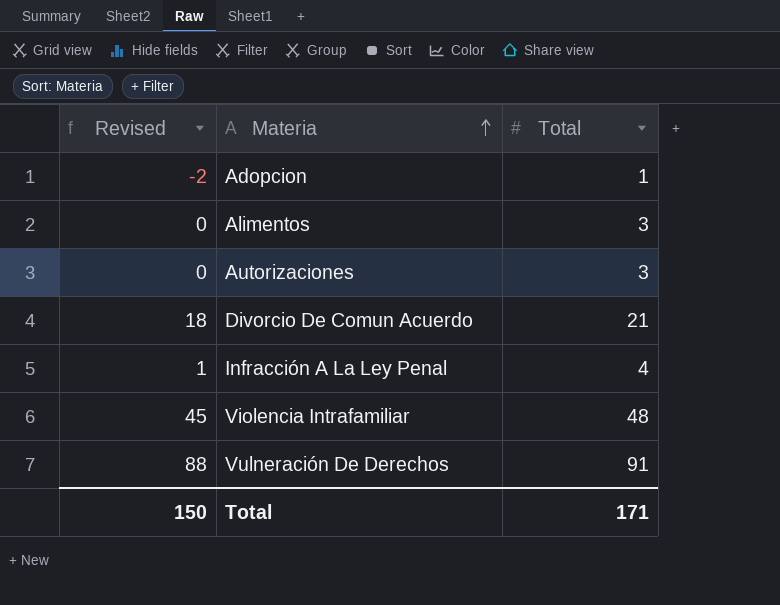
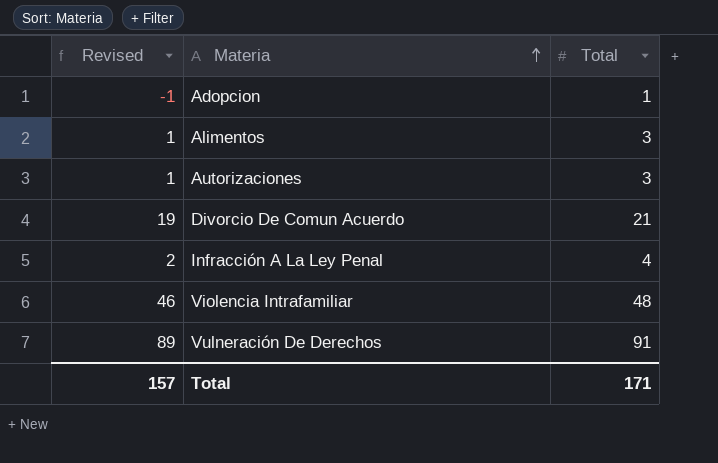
column Revised | formula: [Total] - 3 -> [Total] - 2
Total | Revised: 150 -> 157

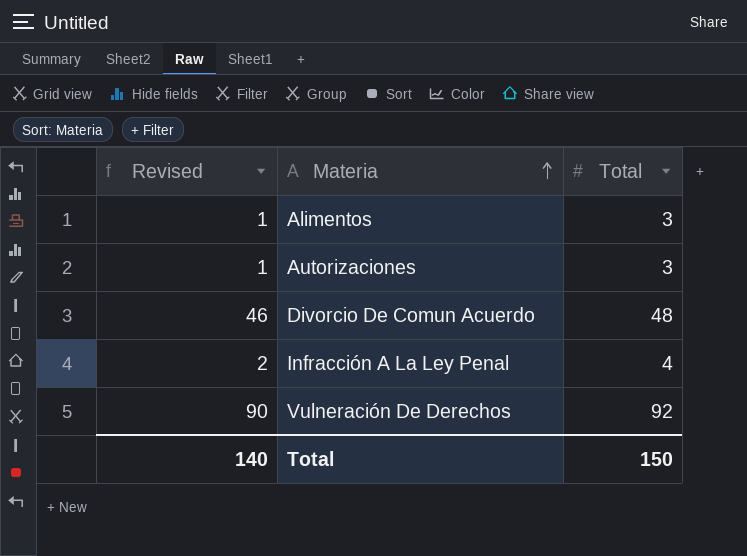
row Adopcion: -1 | 1 -> none
row Violencia Intrafamiliar: 46 | 48 -> none
Divorcio De Comun Acuerdo | Revised: 19 -> 46
Divorcio De Comun Acuerdo | Total: 21 -> 48
Vulneración De Derechos | Revised: 89 -> 90
Vulneración De Derechos | Total: 91 -> 92
Total | Revised: 157 -> 140
Total | Total: 171 -> 150

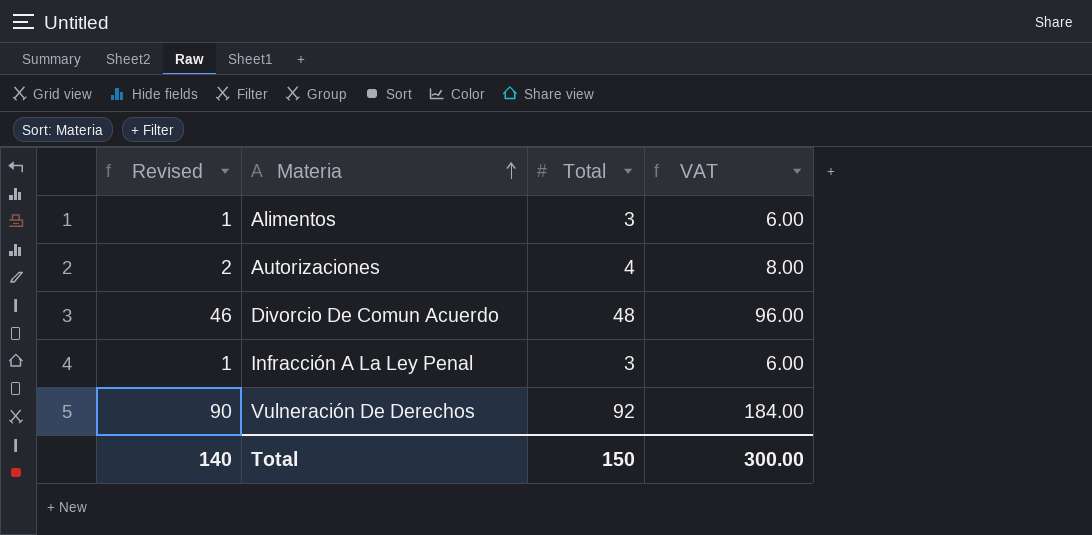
column VAT | formula: none -> [Total] * 2
Autorizaciones | Revised: 1 -> 2
Autorizaciones | Total: 3 -> 4
Infracción A La Ley Penal | Revised: 2 -> 1
Infracción A La Ley Penal | Total: 4 -> 3

